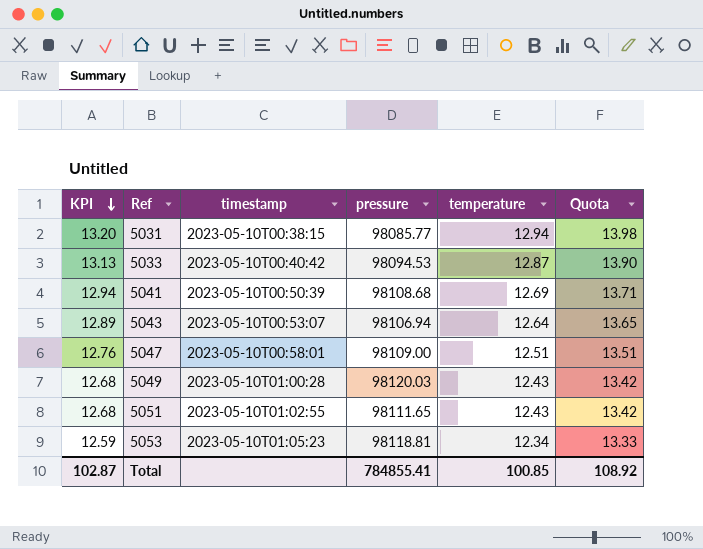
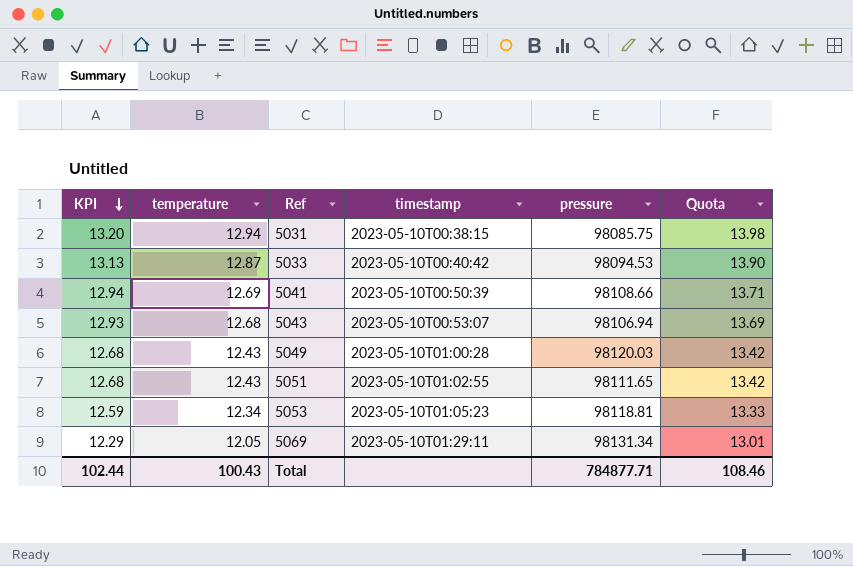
column temperature | position: 5 -> 2
row 5047: 12.76 | 2023-05-10T00:58:01 | 98109.00 | 12.51 | 13.51 -> none
5031 | pressure: 98085.77 -> 98085.75
5041 | pressure: 98108.68 -> 98108.66
5043 | KPI: 12.89 -> 12.93
5043 | temperature: 12.64 -> 12.68
5043 | Quota: 13.65 -> 13.69
row 5069: none -> 12.29 | 12.05 | 2023-05-10T01:29:11 | 98131.34 | 13.01
Total | KPI: 102.87 -> 102.44
Total | temperature: 100.85 -> 100.43
Total | pressure: 784855.41 -> 784877.71
Total | Quota: 108.92 -> 108.46

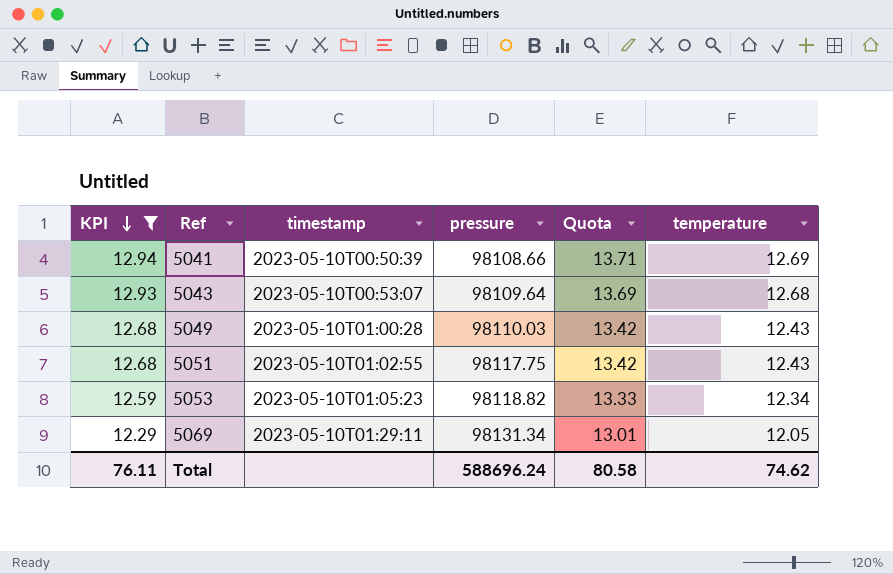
filter: none -> KPI <= 12.94
column temperature | position: 2 -> 6
5043 | pressure: 98106.94 -> 98109.64
5049 | pressure: 98120.03 -> 98110.03
5051 | pressure: 98111.65 -> 98117.75
5053 | pressure: 98118.81 -> 98118.82
Total | KPI: 102.44 -> 76.11
Total | pressure: 784877.71 -> 588696.24
Total | Quota: 108.46 -> 80.58
Total | temperature: 100.43 -> 74.62

